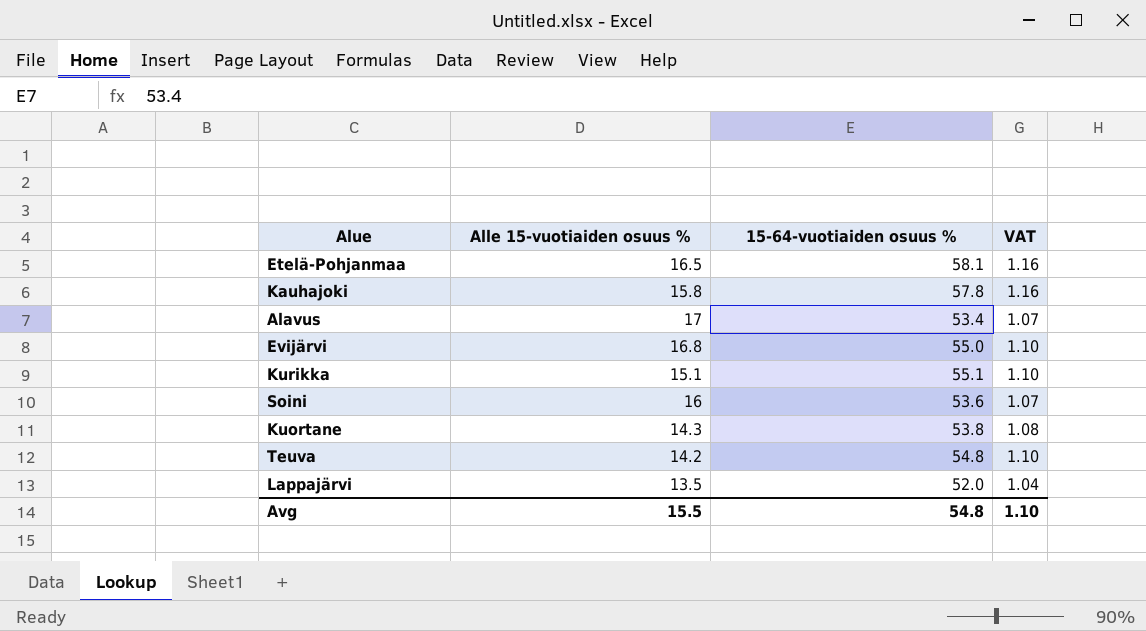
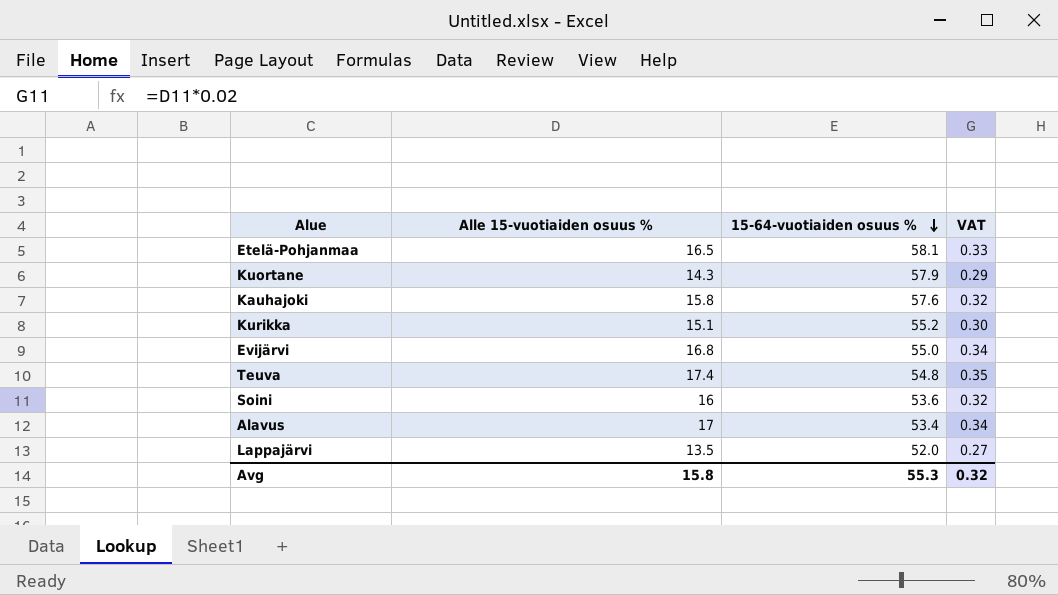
row order: none -> 15-64-vuotiaiden osuus % descending
column VAT | formula: [15-64-vuotiaiden osuus %] * 0.02 -> [Alle 15-vuotiaiden osuus %] * 0.02
Kuortane | 15-64-vuotiaiden osuus %: 53.8 -> 57.9
Kauhajoki | 15-64-vuotiaiden osuus %: 57.8 -> 57.6
Kurikka | 15-64-vuotiaiden osuus %: 55.1 -> 55.2
Teuva | Alle 15-vuotiaiden osuus %: 14.2 -> 17.4
Avg | Alle 15-vuotiaiden osuus %: 15.5 -> 15.8
Avg | 15-64-vuotiaiden osuus %: 54.8 -> 55.3
Avg | VAT: 1.10 -> 0.32

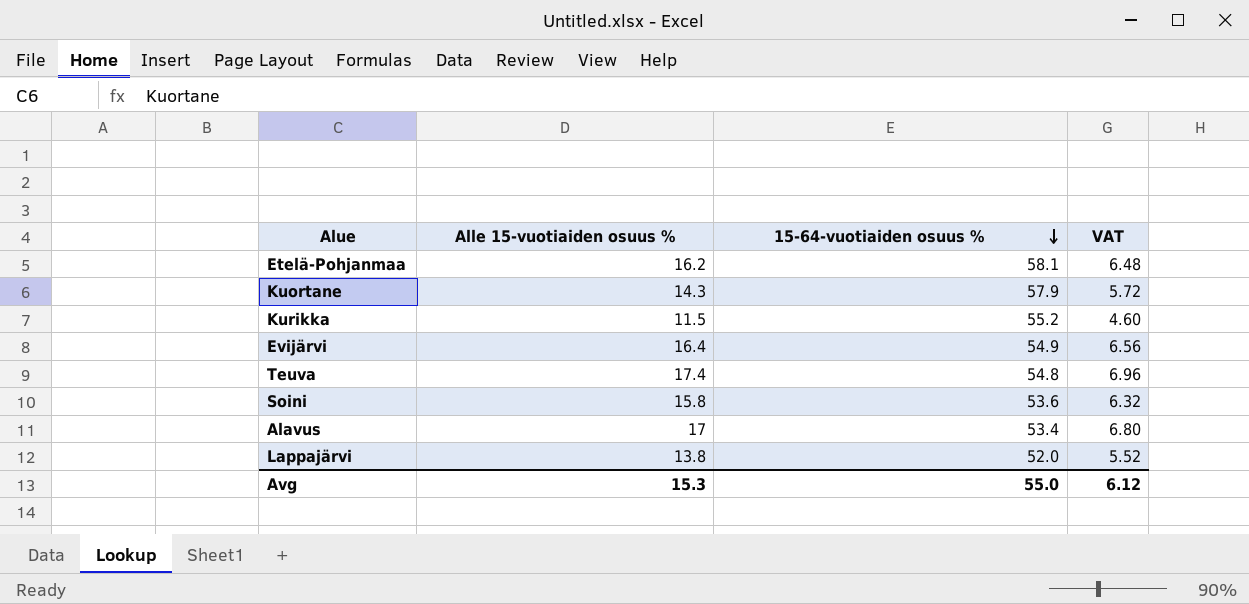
column VAT | formula: [Alle 15-vuotiaiden osuus %] * 0.02 -> [Alle 15-vuotiaiden osuus %] * 0.4
row Kauhajoki: 15.8 | 57.6 | 0.32 -> none
Etelä-Pohjanmaa | Alle 15-vuotiaiden osuus %: 16.5 -> 16.2
Kurikka | Alle 15-vuotiaiden osuus %: 15.1 -> 11.5
Evijärvi | Alle 15-vuotiaiden osuus %: 16.8 -> 16.4
Evijärvi | 15-64-vuotiaiden osuus %: 55.0 -> 54.9
Soini | Alle 15-vuotiaiden osuus %: 16 -> 15.8
Lappajärvi | Alle 15-vuotiaiden osuus %: 13.5 -> 13.8
Avg | Alle 15-vuotiaiden osuus %: 15.8 -> 15.3
Avg | 15-64-vuotiaiden osuus %: 55.3 -> 55.0
Avg | VAT: 0.32 -> 6.12

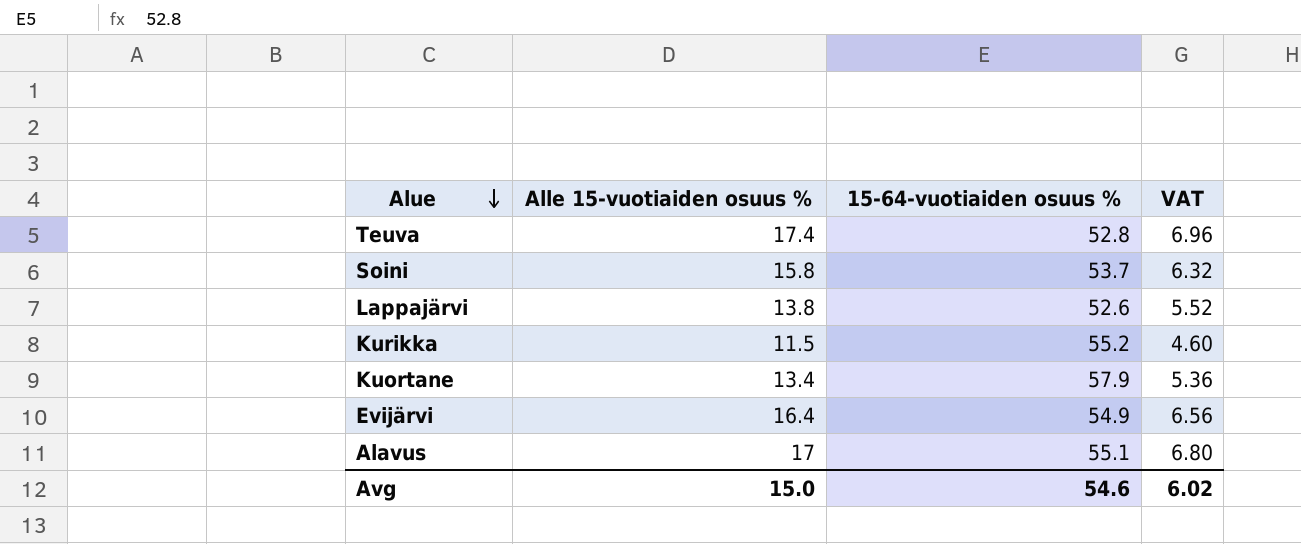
row order: 15-64-vuotiaiden osuus % descending -> Alue descending
row Etelä-Pohjanmaa: 16.2 | 58.1 | 6.48 -> none
Teuva | 15-64-vuotiaiden osuus %: 54.8 -> 52.8
Soini | 15-64-vuotiaiden osuus %: 53.6 -> 53.7
Lappajärvi | 15-64-vuotiaiden osuus %: 52.0 -> 52.6
Kuortane | Alle 15-vuotiaiden osuus %: 14.3 -> 13.4
Kuortane | VAT: 5.72 -> 5.36
Alavus | 15-64-vuotiaiden osuus %: 53.4 -> 55.1
Avg | Alle 15-vuotiaiden osuus %: 15.3 -> 15.0
Avg | 15-64-vuotiaiden osuus %: 55.0 -> 54.6
Avg | VAT: 6.12 -> 6.02

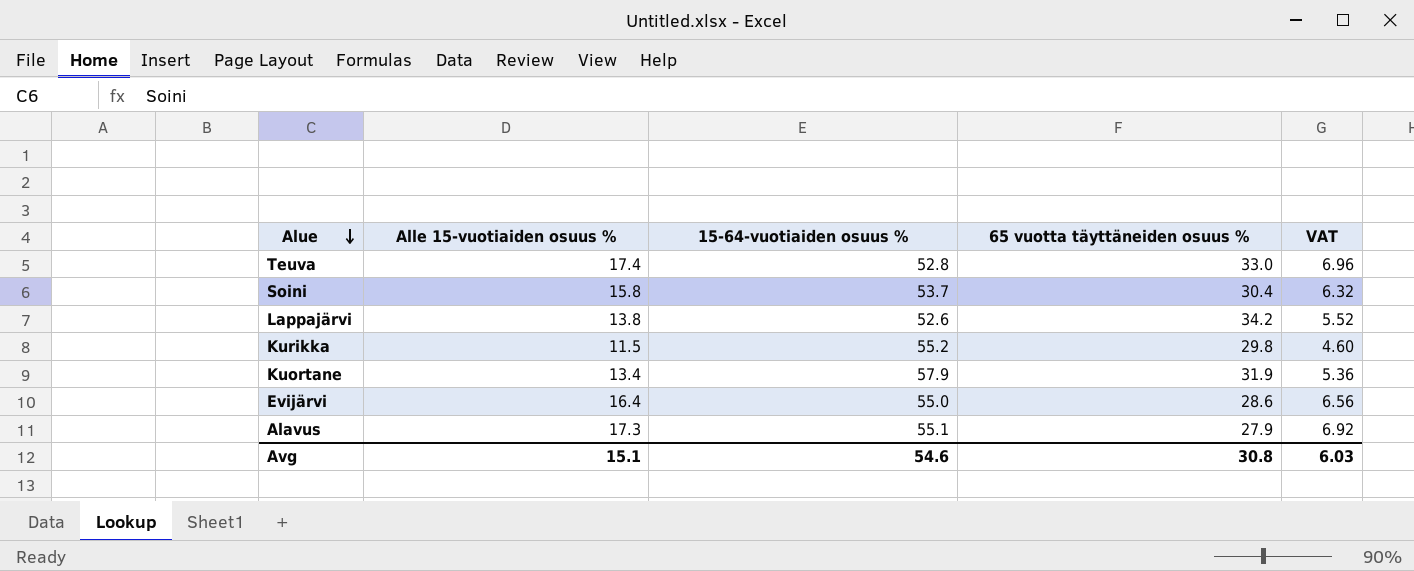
column 65 vuotta täyttäneiden osuus % | position: none -> 4
Evijärvi | 15-64-vuotiaiden osuus %: 54.9 -> 55.0
Alavus | Alle 15-vuotiaiden osuus %: 17 -> 17.3
Alavus | VAT: 6.80 -> 6.92
Avg | Alle 15-vuotiaiden osuus %: 15.0 -> 15.1
Avg | VAT: 6.02 -> 6.03

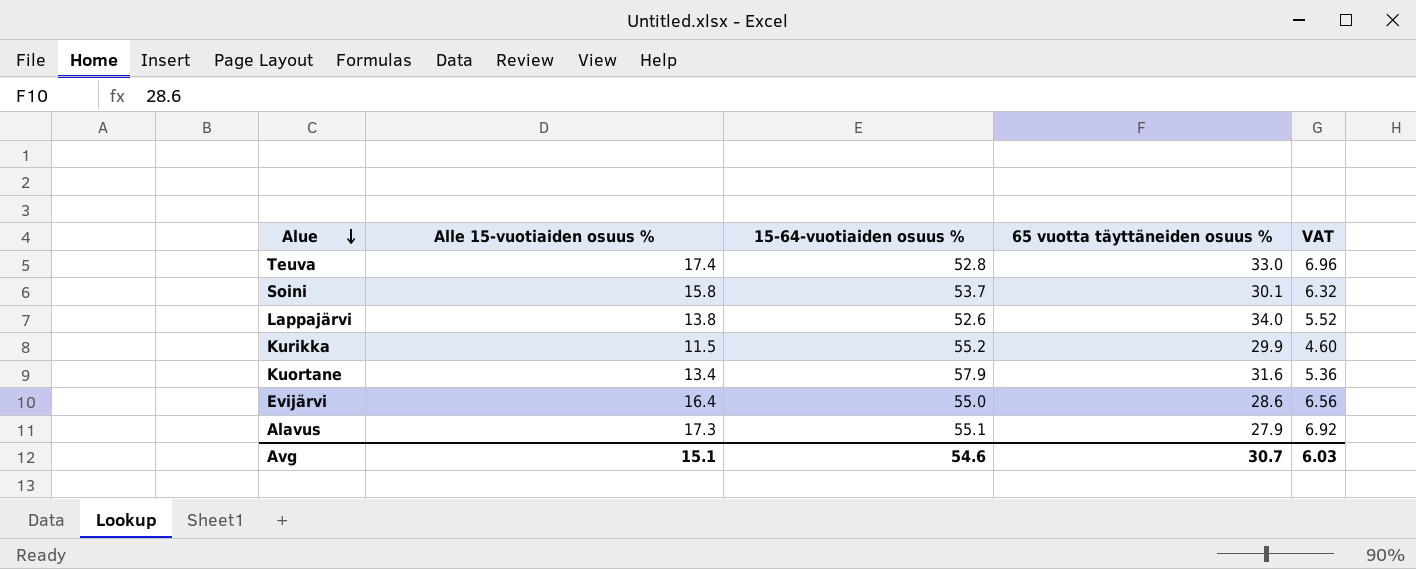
Soini | 65 vuotta täyttäneiden osuus %: 30.4 -> 30.1
Lappajärvi | 65 vuotta täyttäneiden osuus %: 34.2 -> 34.0
Kurikka | 65 vuotta täyttäneiden osuus %: 29.8 -> 29.9
Kuortane | 65 vuotta täyttäneiden osuus %: 31.9 -> 31.6
Avg | 65 vuotta täyttäneiden osuus %: 30.8 -> 30.7

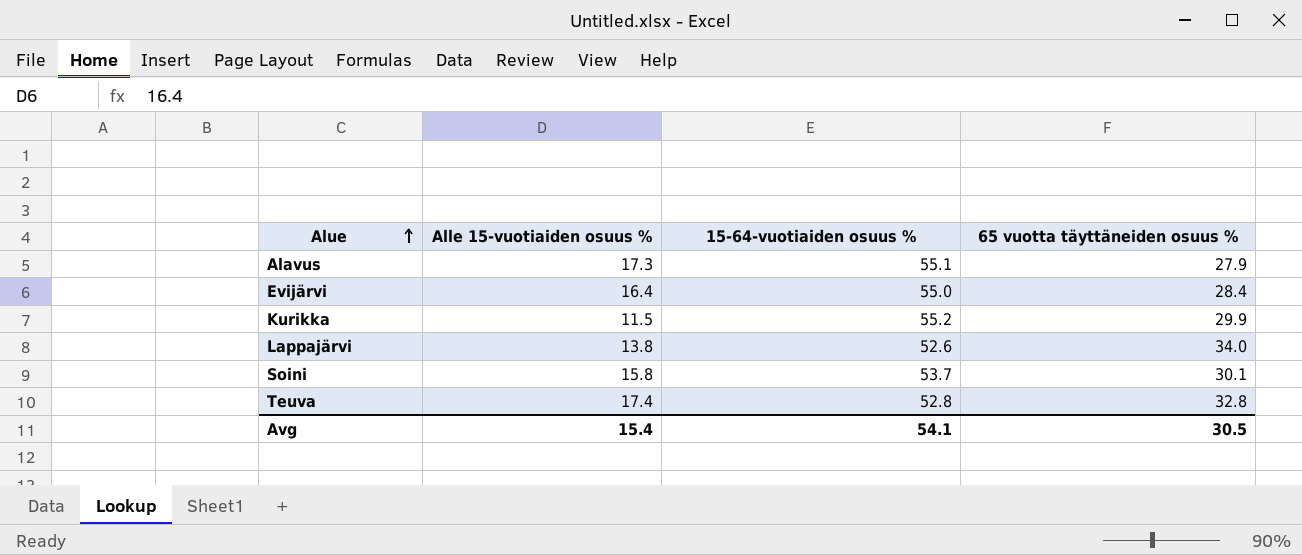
row order: Alue descending -> Alue ascending
column VAT | formula: [Alle 15-vuotiaiden osuus %] * 0.4 -> none
row Kuortane: 13.4 | 57.9 | 31.6 | 5.36 -> none
Evijärvi | 65 vuotta täyttäneiden osuus %: 28.6 -> 28.4
Teuva | 65 vuotta täyttäneiden osuus %: 33.0 -> 32.8
Avg | Alle 15-vuotiaiden osuus %: 15.1 -> 15.4
Avg | 15-64-vuotiaiden osuus %: 54.6 -> 54.1
Avg | 65 vuotta täyttäneiden osuus %: 30.7 -> 30.5

